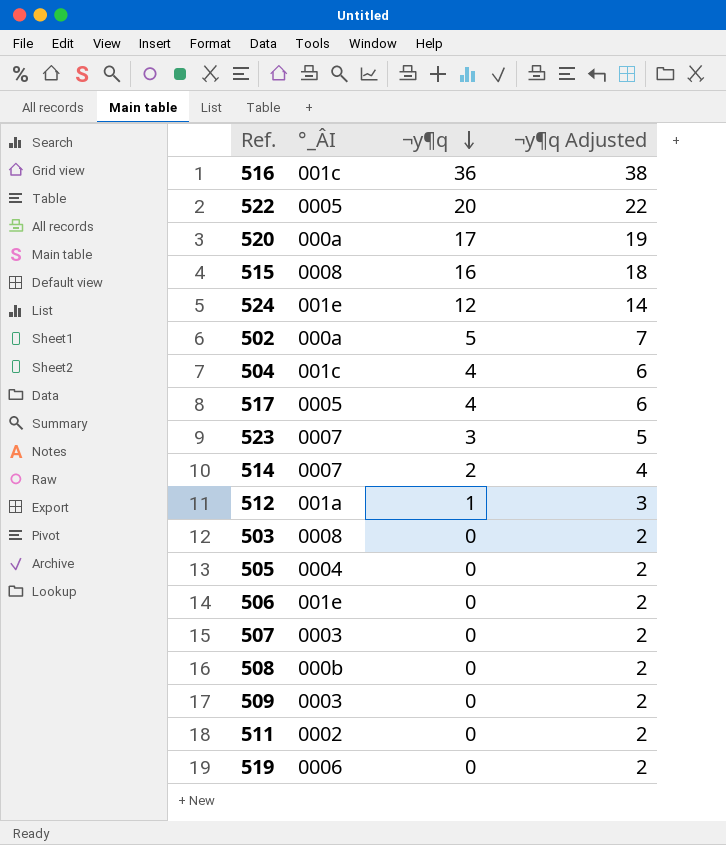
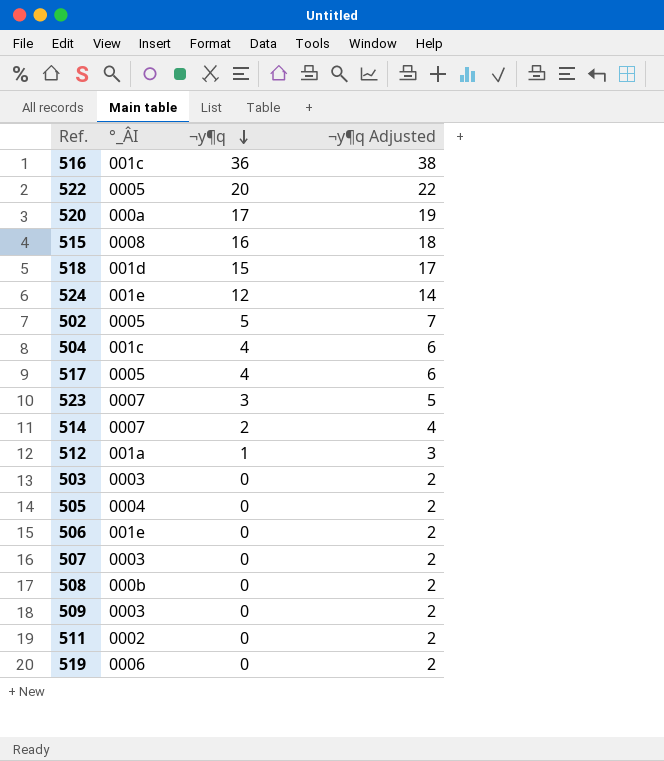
row 518: none -> 001d | 15 | 17
502 | °_ÂI: 000a -> 0005
503 | °_ÂI: 0008 -> 0003

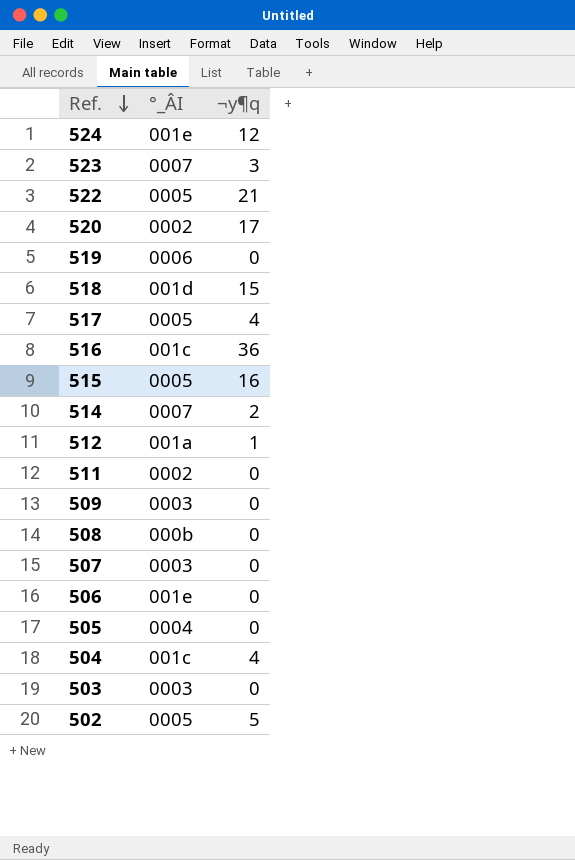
row order: ¬y¶q descending -> Ref. descending
column ¬y¶q Adjusted | formula: [¬y¶q] + 2 -> none
522 | ¬y¶q: 20 -> 21
520 | °_ÂI: 000a -> 0002
515 | °_ÂI: 0008 -> 0005

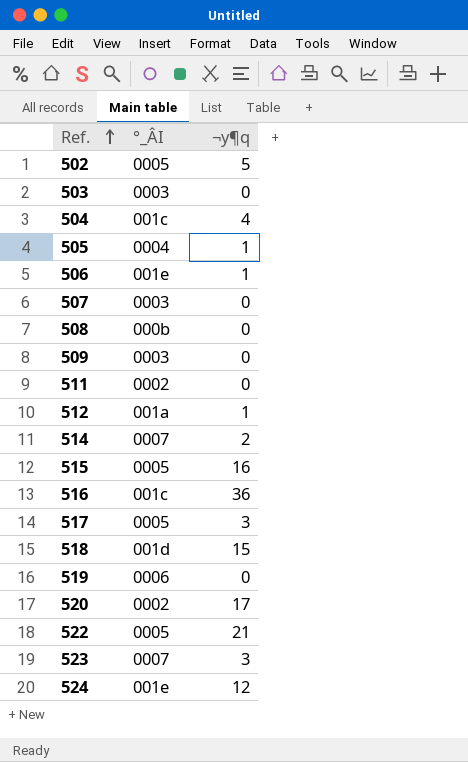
row order: Ref. descending -> Ref. ascending
505 | ¬y¶q: 0 -> 1
506 | ¬y¶q: 0 -> 1
517 | ¬y¶q: 4 -> 3

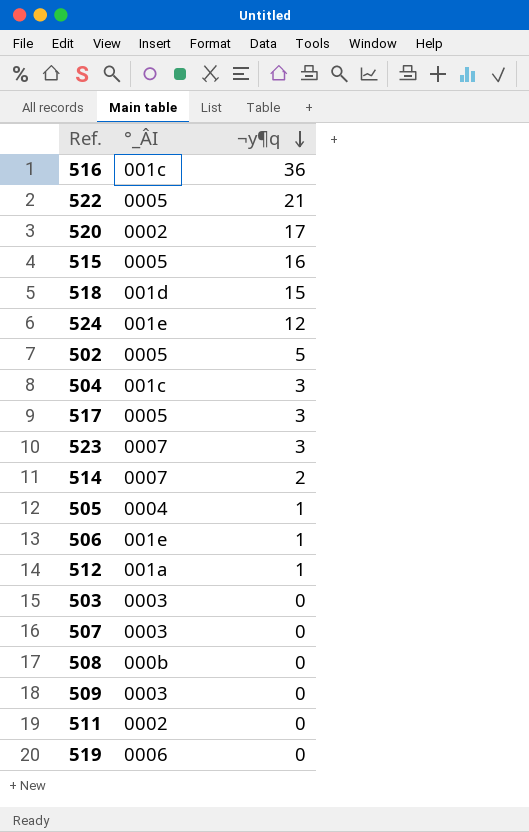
row order: Ref. ascending -> ¬y¶q descending
504 | ¬y¶q: 4 -> 3

